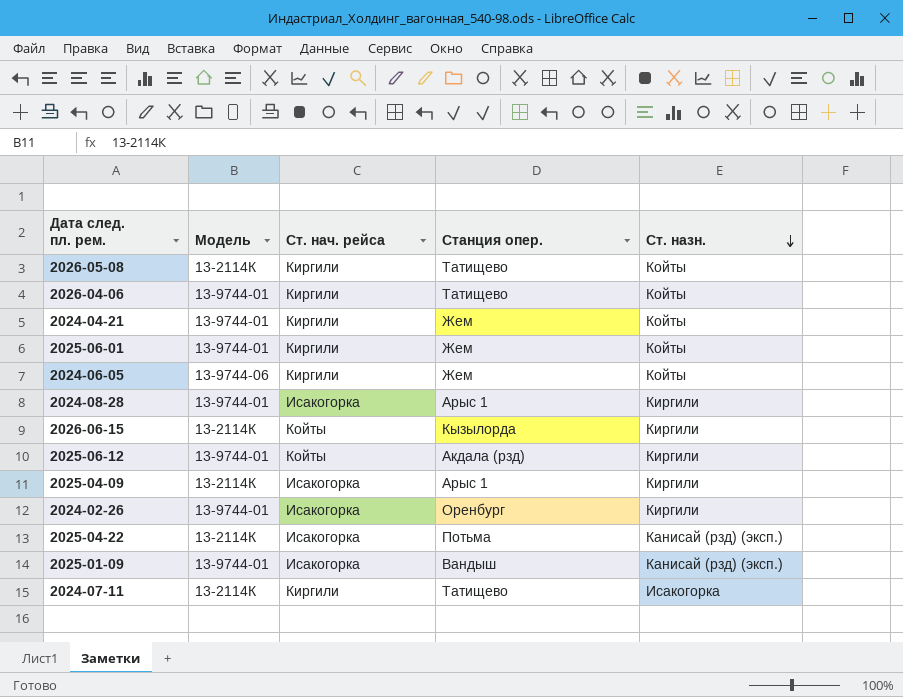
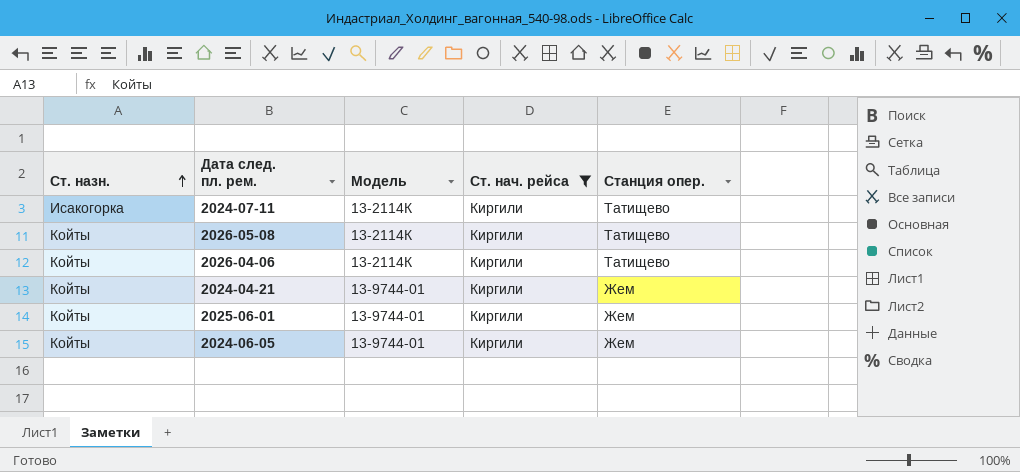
filter: none -> Ст. нач. рейса = Киргили
row order: Ст. назн. descending -> Ст. назн. ascending
column Ст. назн. | position: 5 -> 1
2026-04-06 | Модель: 13-9744-01 -> 13-2114К
2024-06-05 | Модель: 13-9744-06 -> 13-9744-01

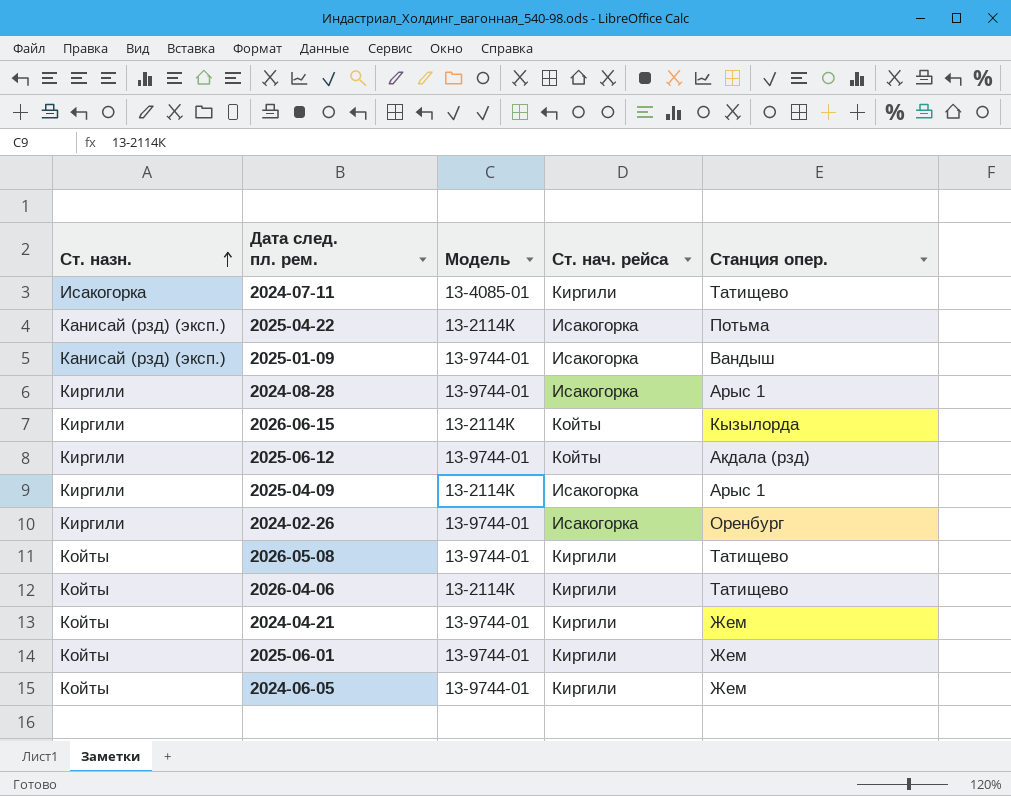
filter: Ст. нач. рейса = Киргили -> none
2024-07-11 | Модель: 13-2114К -> 13-4085-01
2026-05-08 | Модель: 13-2114К -> 13-9744-01

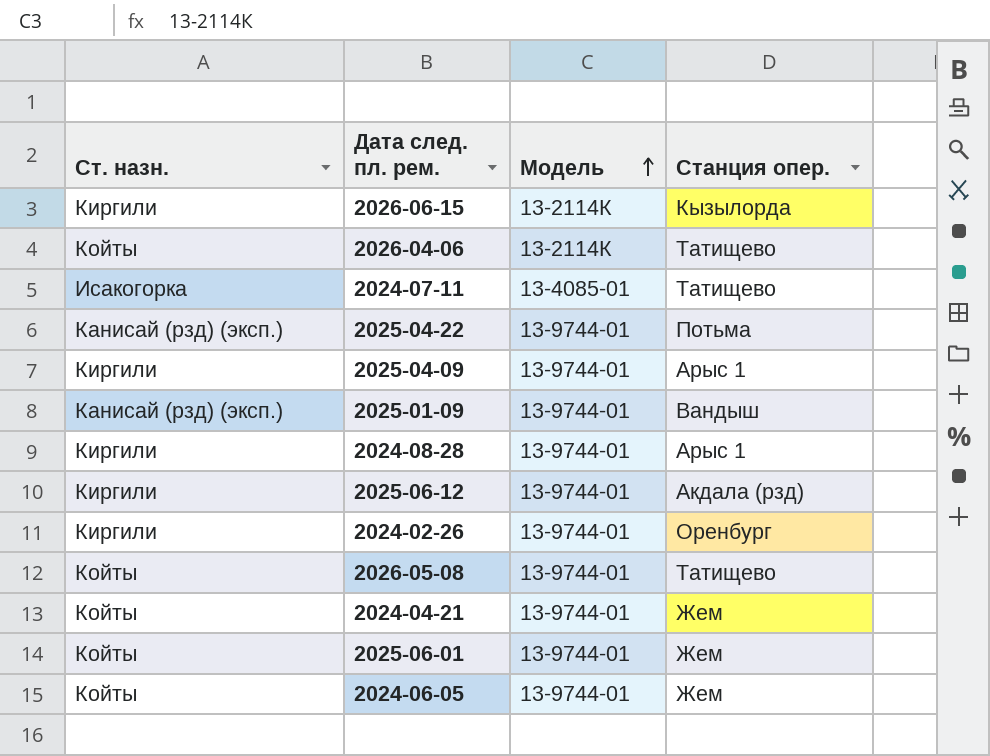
row order: Ст. назн. ascending -> Модель ascending
column Ст. нач. рейса | position: 4 -> none
2025-04-22 | Модель: 13-2114К -> 13-9744-01
2025-04-09 | Модель: 13-2114К -> 13-9744-01

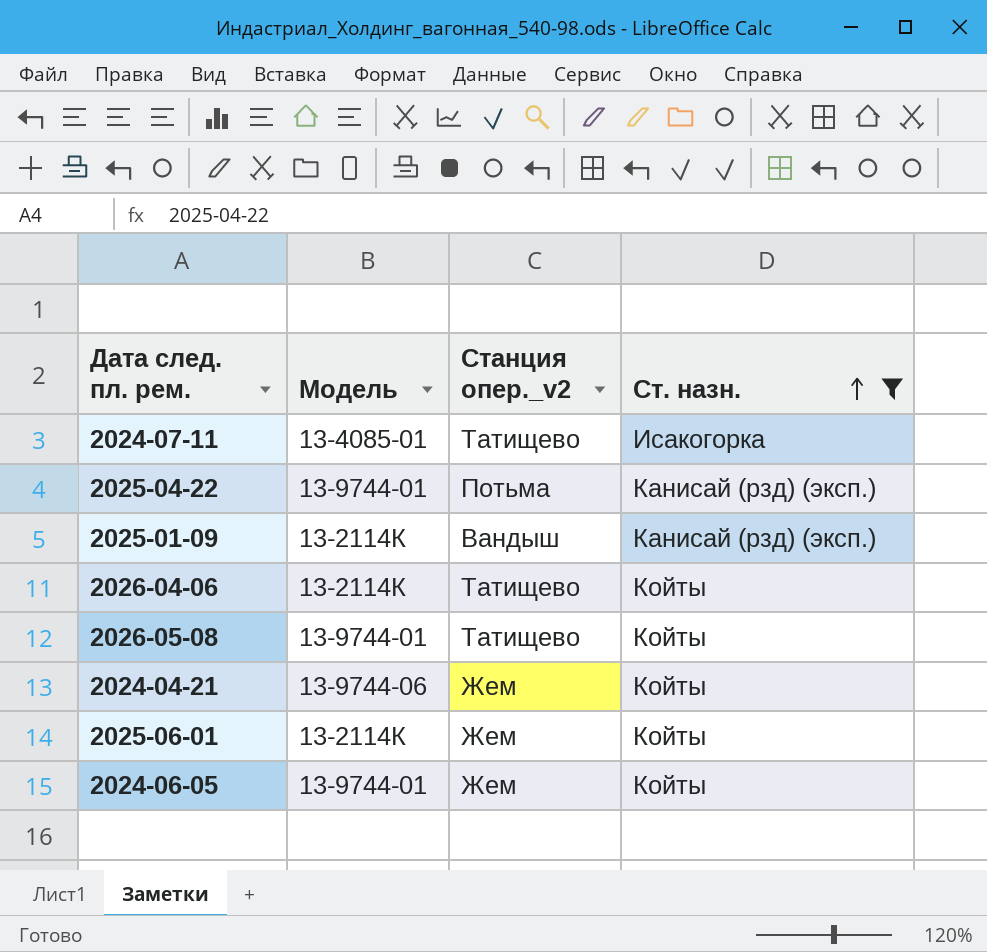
filter: none -> Ст. назн. != Киргили
row order: Модель ascending -> Ст. назн. ascending
column name: Станция опер. -> Станция опер._v2
column Ст. назн. | position: 1 -> 4
2025-01-09 | Модель: 13-9744-01 -> 13-2114К
2024-04-21 | Модель: 13-9744-01 -> 13-9744-06
2025-06-01 | Модель: 13-9744-01 -> 13-2114К

